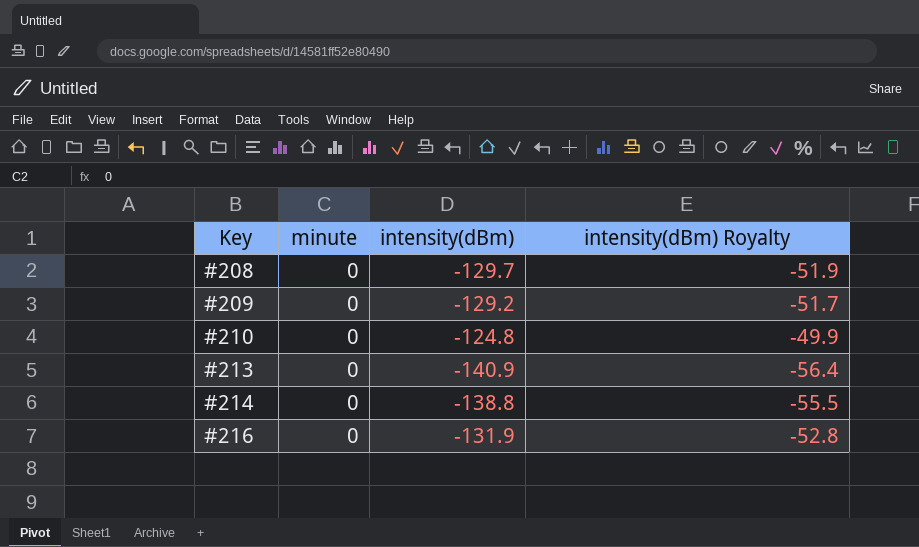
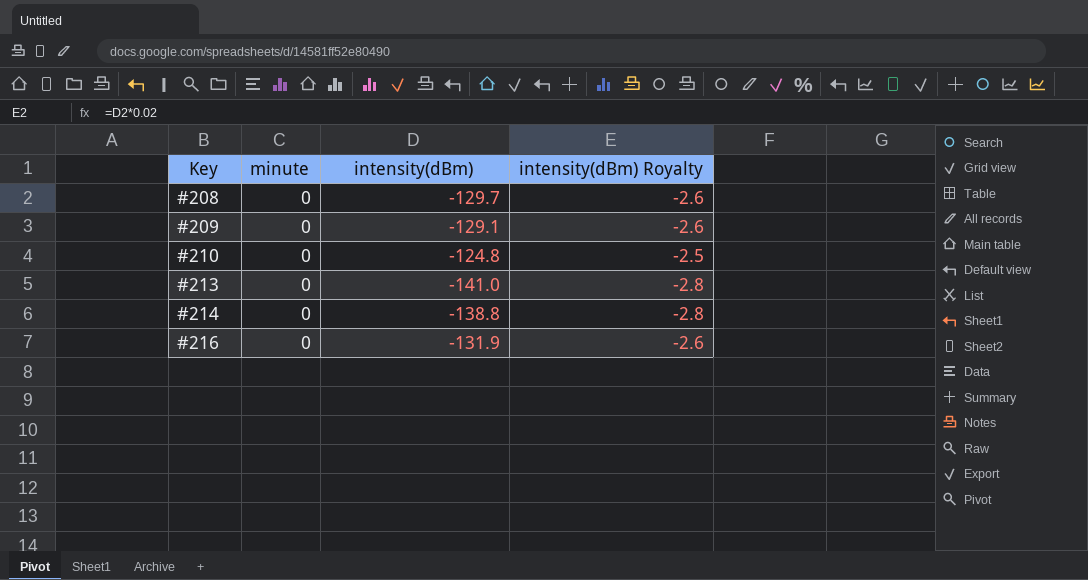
column intensity(dBm) Royalty | formula: [intensity(dBm)] * 0.4 -> [intensity(dBm)] * 0.02
#209 | intensity(dBm): -129.2 -> -129.1
#213 | intensity(dBm): -140.9 -> -141.0

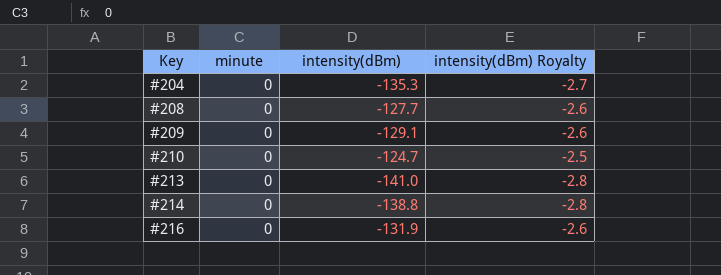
row #204: none -> 0 | -135.3 | -2.7
#208 | intensity(dBm): -129.7 -> -127.7
#210 | intensity(dBm): -124.8 -> -124.7

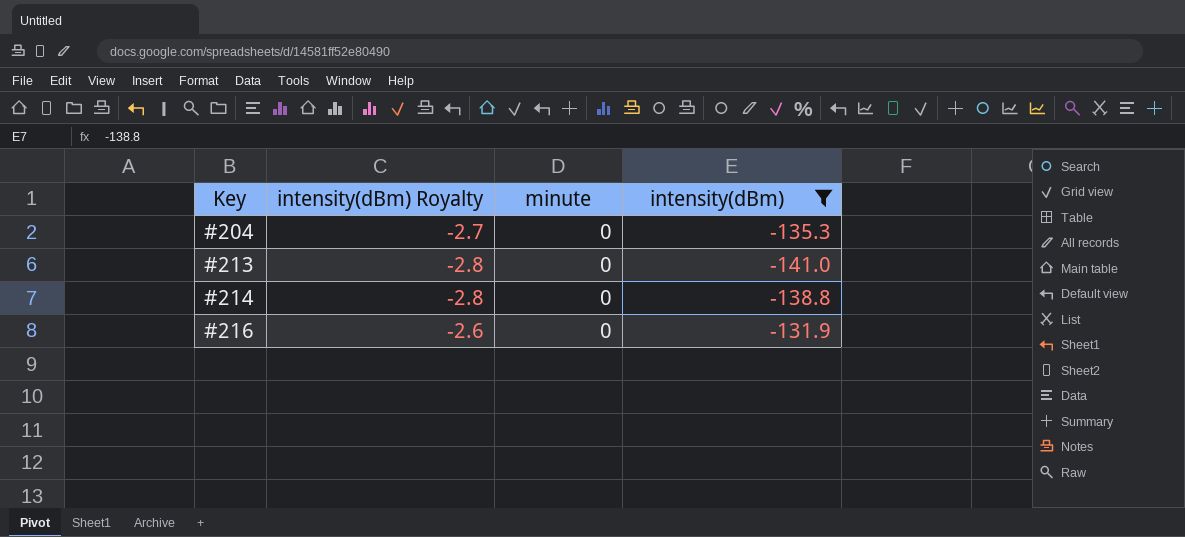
filter: none -> intensity(dBm) <= -131.9
column intensity(dBm) Royalty | position: 4 -> 2

